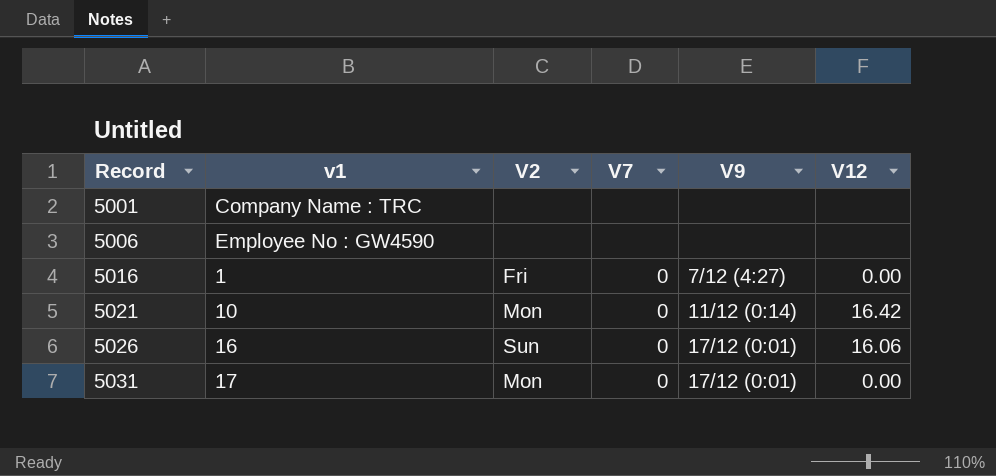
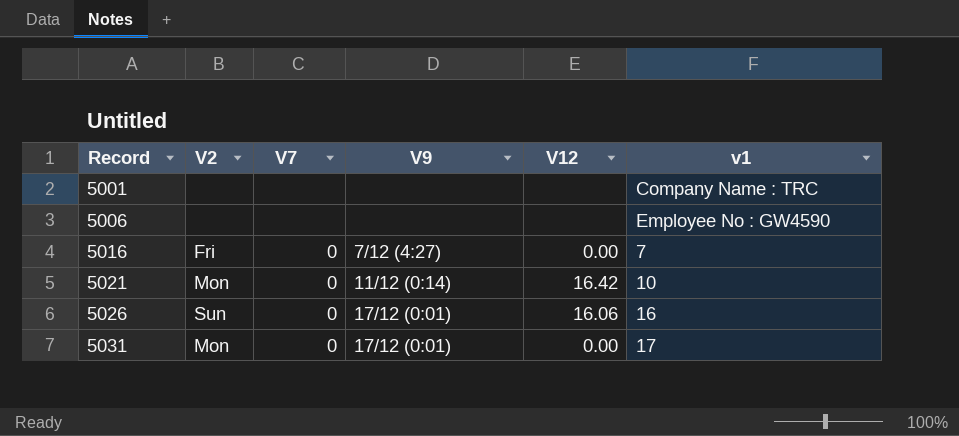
column v1 | position: 2 -> 6
5016 | v1: 1 -> 7

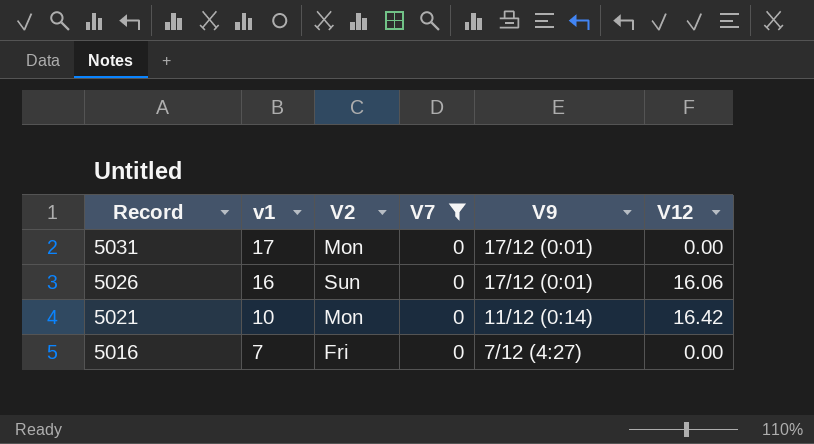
filter: none -> V7 = 0
row order: Record ascending -> Record descending
column v1 | position: 6 -> 2

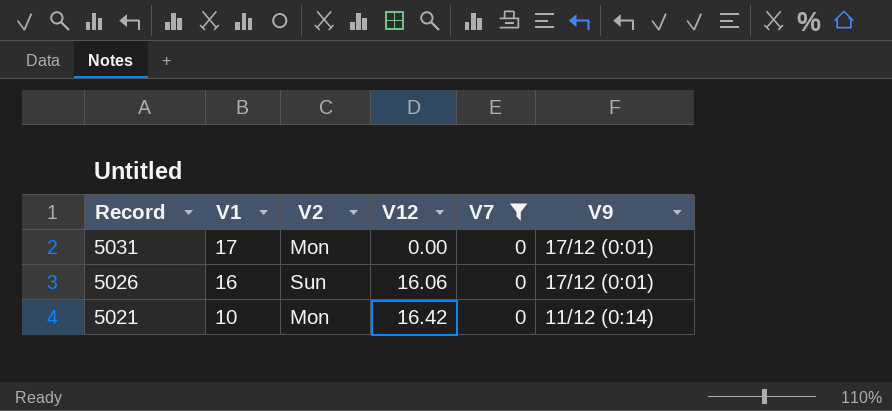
column name: v1 -> V1
column V12 | position: 6 -> 4
row 5016: 7 | Fri | 0 | 7/12 (4:27) | 0.00 -> none

